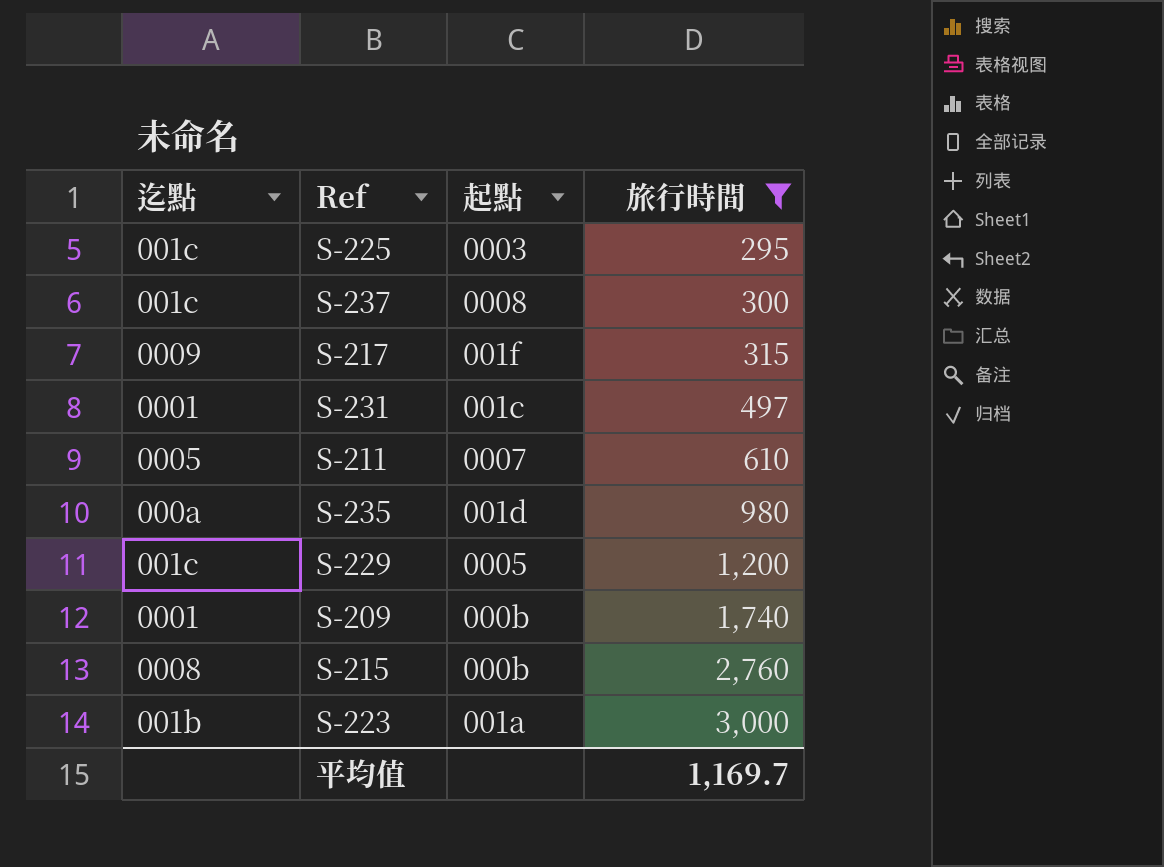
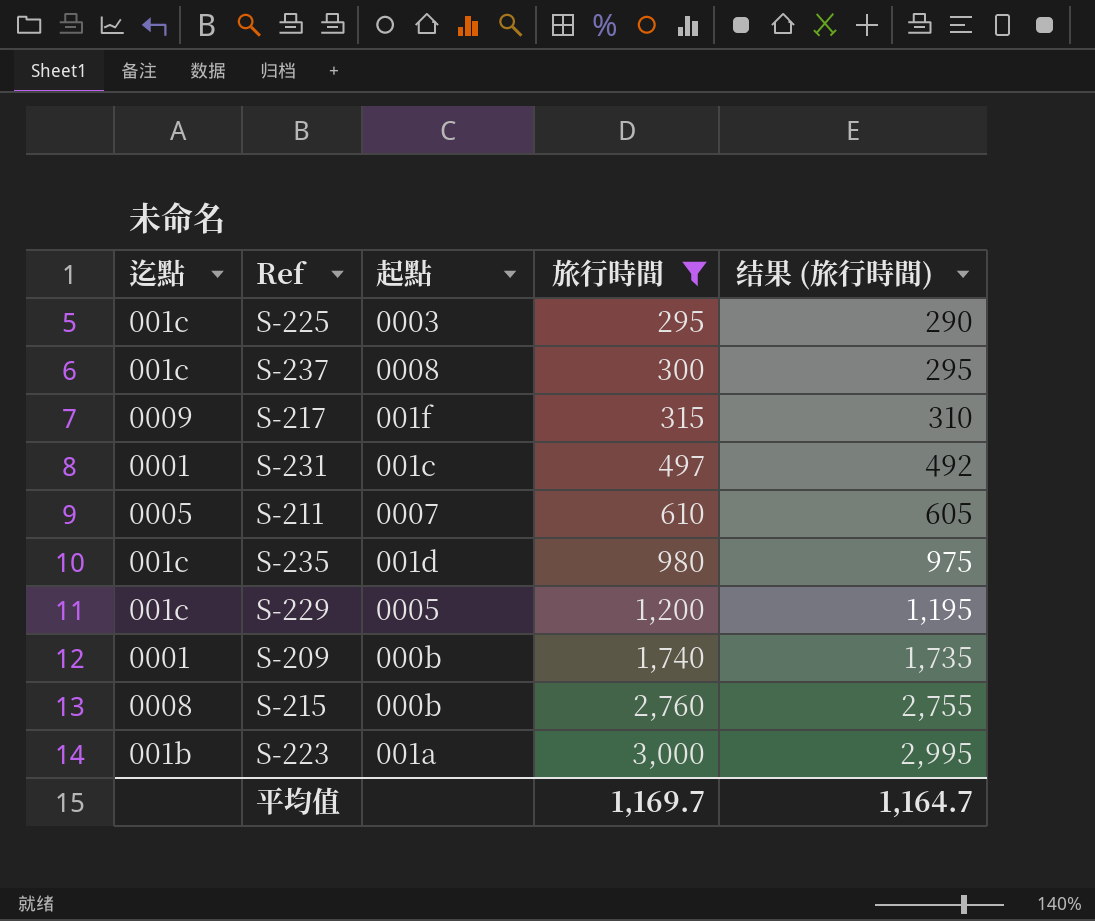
column 结果 (旅行時間) | formula: none -> [旅行時間] - 5
S-235 | 迄點: 000a -> 001c

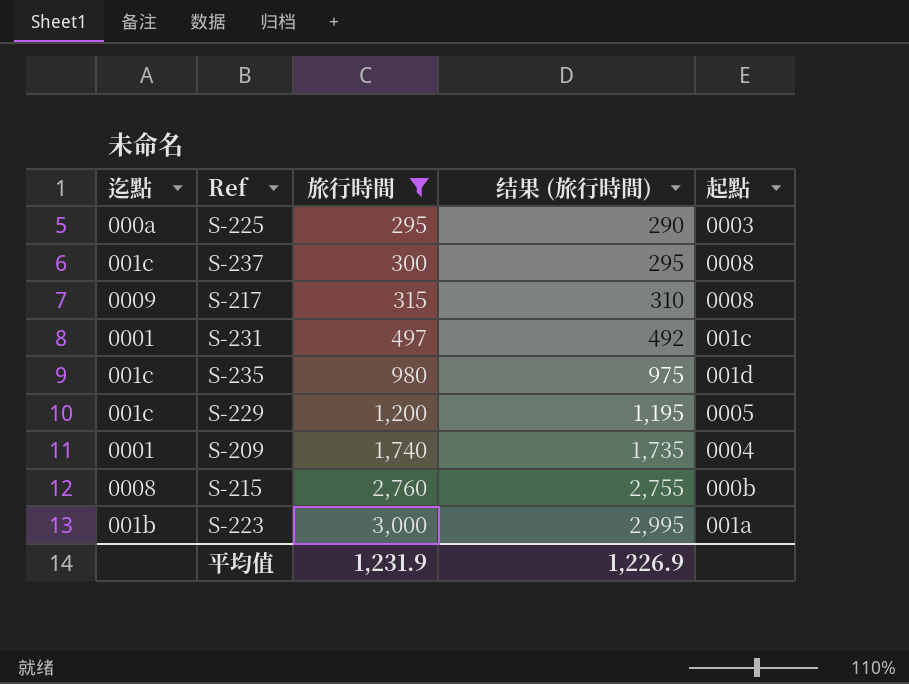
column 起點 | position: 3 -> 5
row S-211: 0005 | 0007 | 610 | 605 -> none
S-225 | 迄點: 001c -> 000a
S-217 | 起點: 001f -> 0008
S-209 | 起點: 000b -> 0004
平均值 | 旅行時間: 1,169.7 -> 1,231.9
平均值 | 结果 (旅行時間): 1,164.7 -> 1,226.9

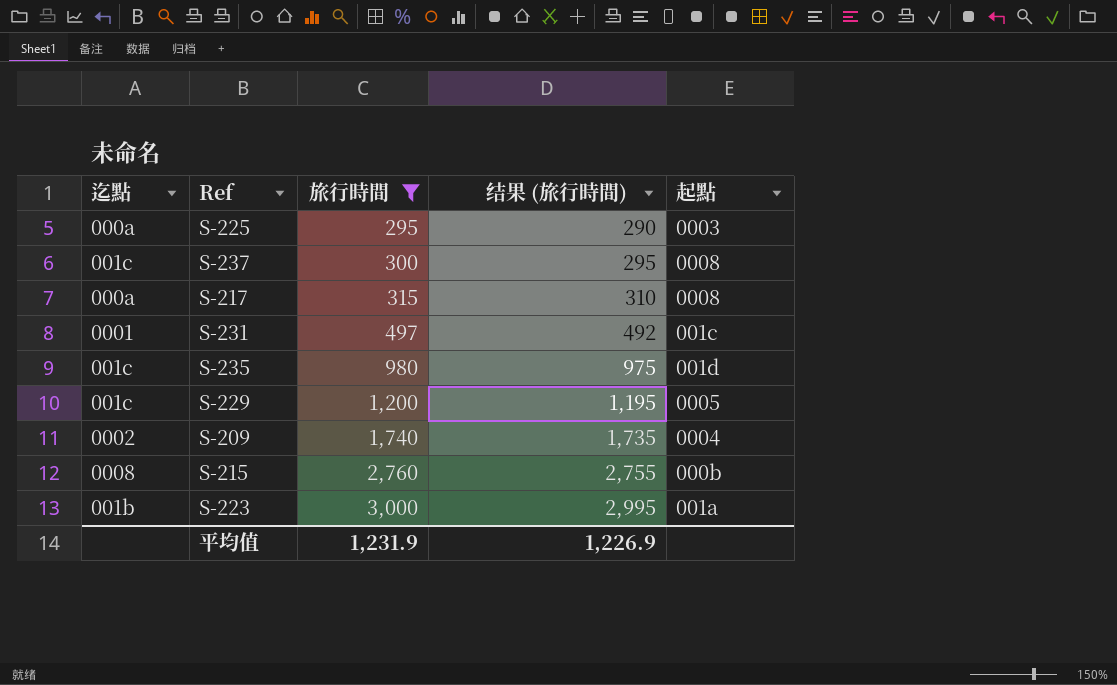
S-217 | 迄點: 0009 -> 000a
S-209 | 迄點: 0001 -> 0002

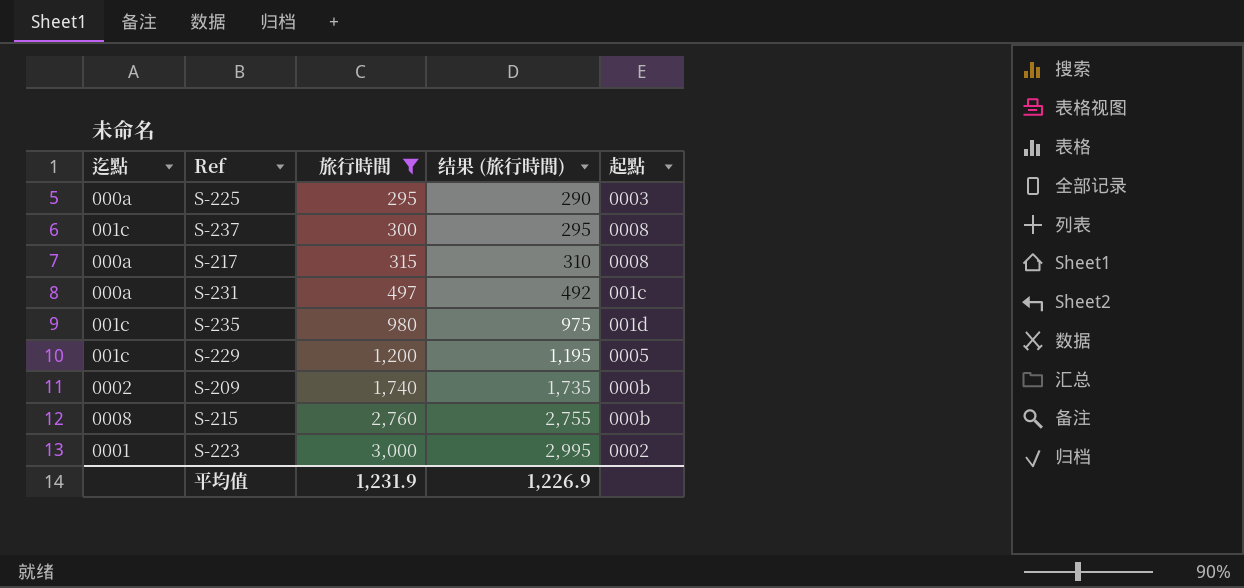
S-231 | 迄點: 0001 -> 000a
S-209 | 起點: 0004 -> 000b
S-223 | 迄點: 001b -> 0001
S-223 | 起點: 001a -> 0002

